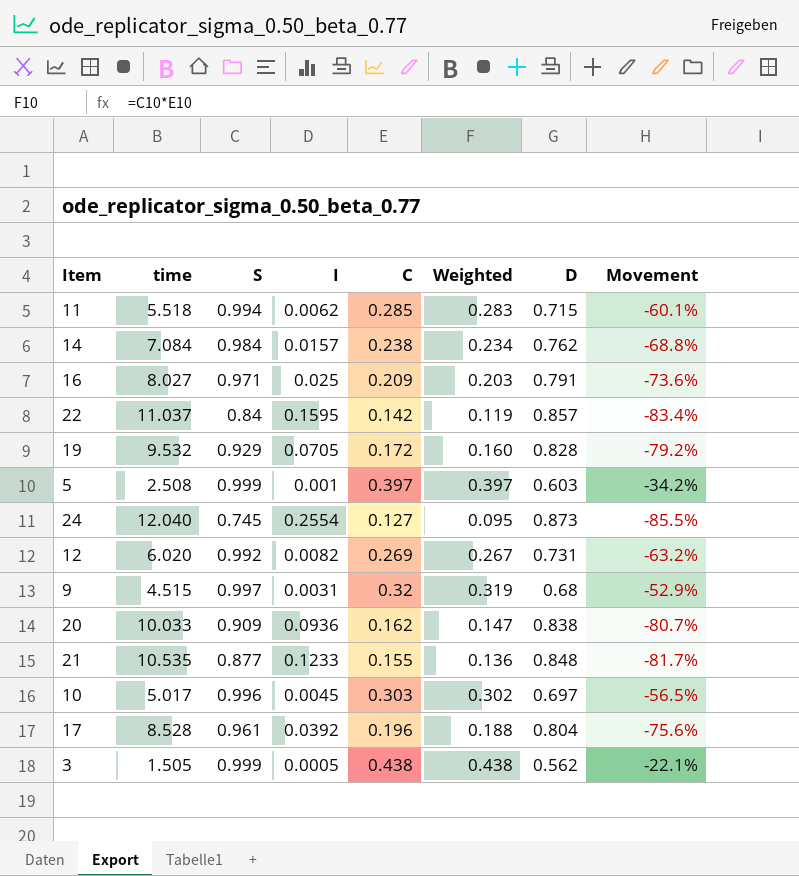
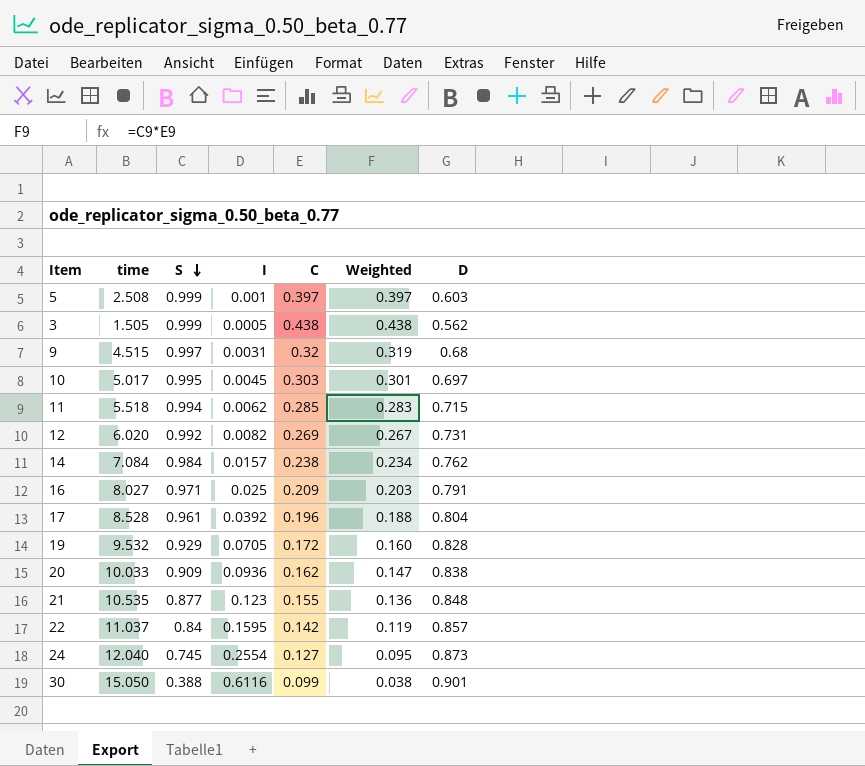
row order: none -> S descending
column Movement | formula: ([C] - [D]) / [D] -> none
10 | S: 0.996 -> 0.995
10 | Weighted: 0.302 -> 0.301
21 | I: 0.1233 -> 0.123
row 30: none -> 15.050 | 0.388 | 0.6116 | 0.099 | 0.038 | 0.901

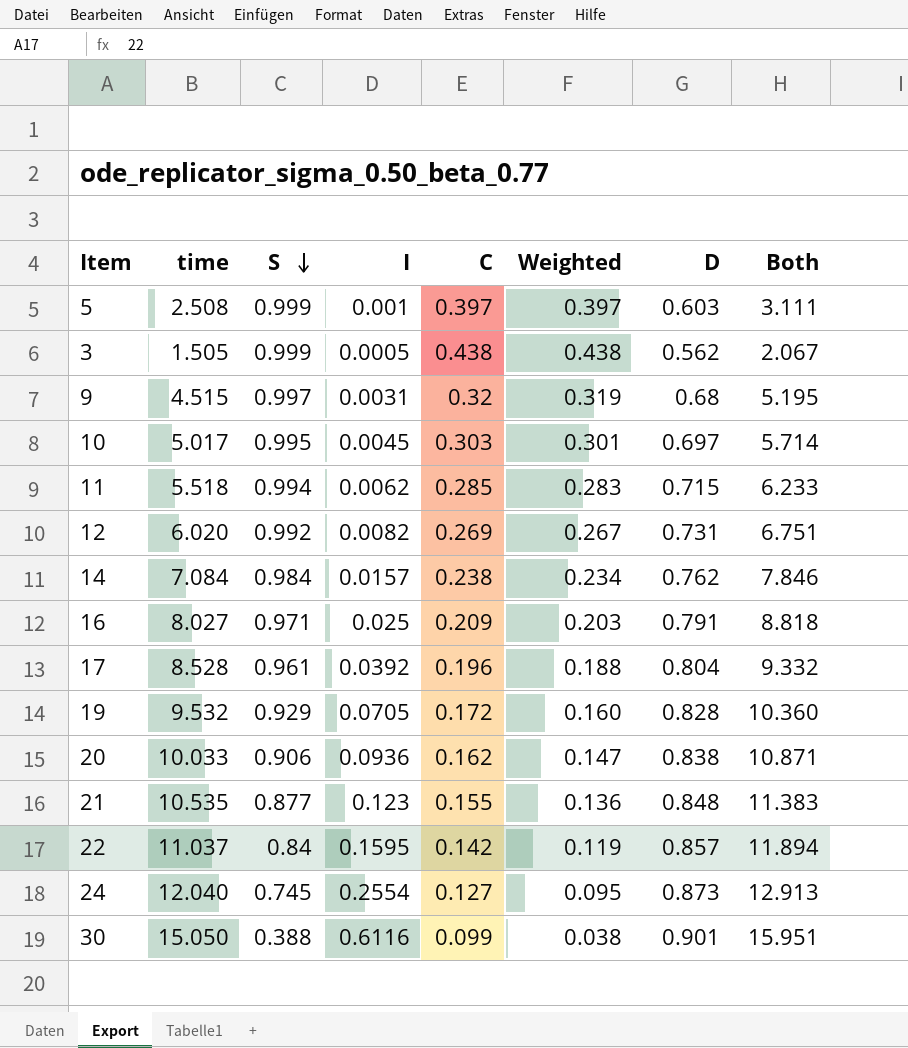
column Both | formula: none -> [time] + [D]
20 | S: 0.909 -> 0.906

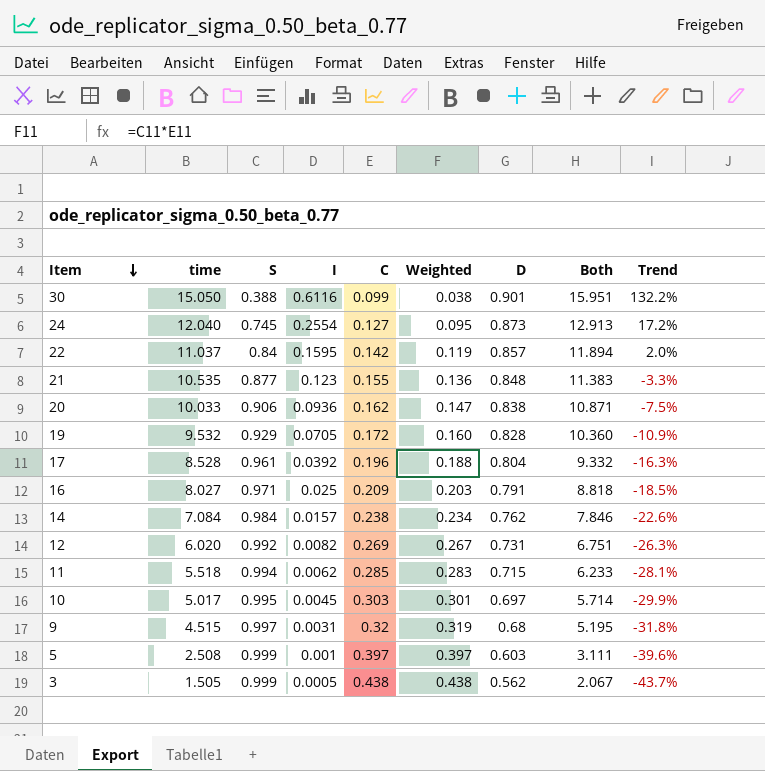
row order: S descending -> Item descending
column Trend | formula: none -> ([D] - [S]) / [S]

